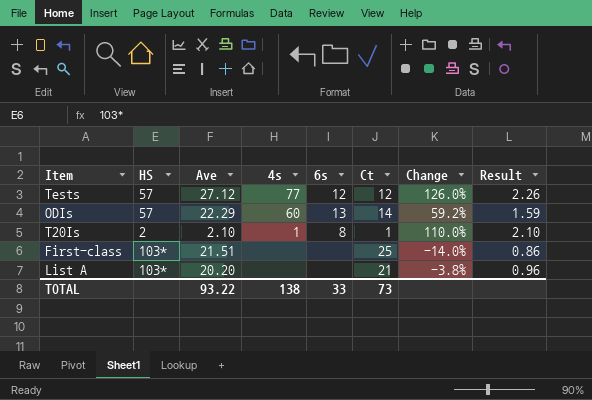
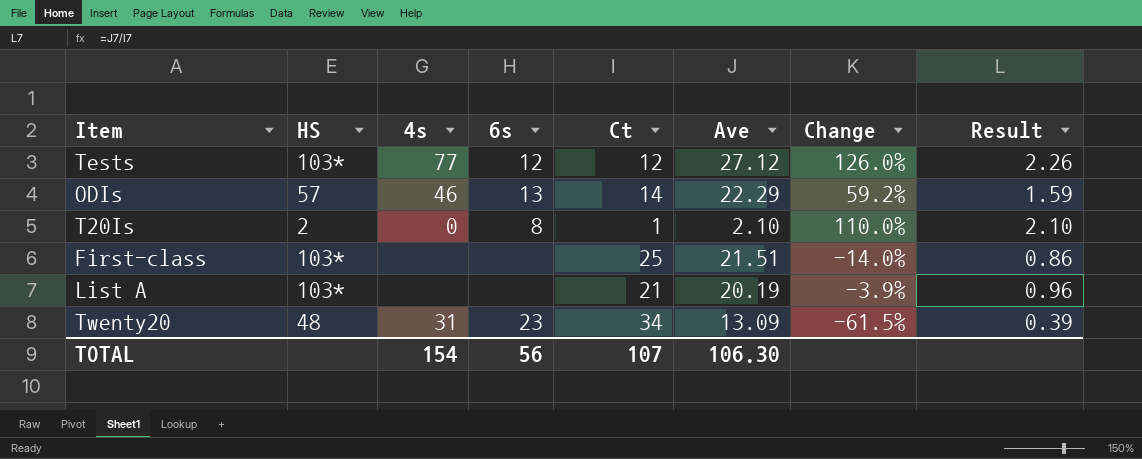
column Ave | position: 3 -> 6
Tests | HS: 57 -> 103*
ODIs | 4s: 60 -> 46
T20Is | 4s: 1 -> 0
List A | Ave: 20.20 -> 20.19
List A | Change: -3.8% -> -3.9%
row Twenty20: none -> 48 | 31 | 23 | 34 | 13.09 | -61.5% | 0.39
TOTAL | 4s: 138 -> 154
TOTAL | 6s: 33 -> 56
TOTAL | Ct: 73 -> 107
TOTAL | Ave: 93.22 -> 106.30

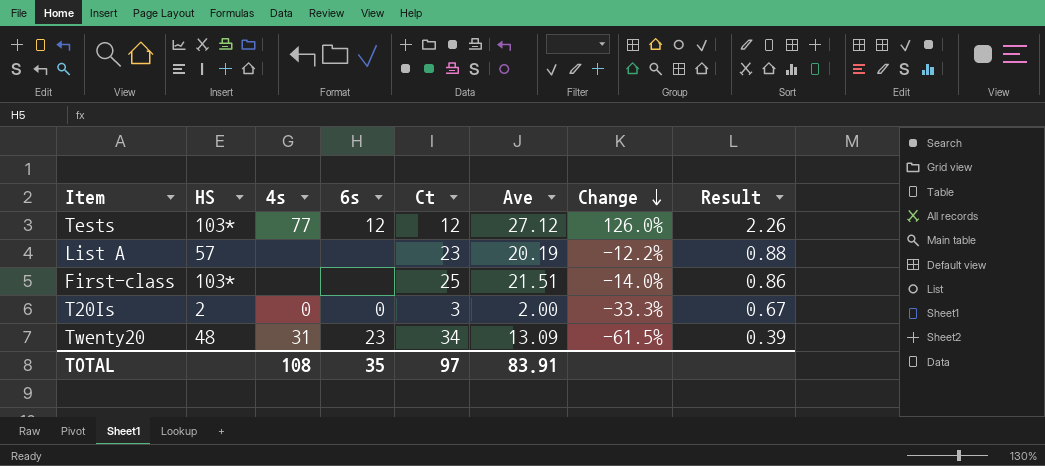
row order: none -> Change descending
row ODIs: 57 | 46 | 13 | 14 | 22.29 | 59.2% | 1.59 -> none
List A | HS: 103* -> 57
List A | Ct: 21 -> 23
List A | Change: -3.9% -> -12.2%
List A | Result: 0.96 -> 0.88
T20Is | 6s: 8 -> 0
T20Is | Ct: 1 -> 3
T20Is | Ave: 2.10 -> 2.00
T20Is | Change: 110.0% -> -33.3%
T20Is | Result: 2.10 -> 0.67
TOTAL | 4s: 154 -> 108
TOTAL | 6s: 56 -> 35
TOTAL | Ct: 107 -> 97
TOTAL | Ave: 106.30 -> 83.91

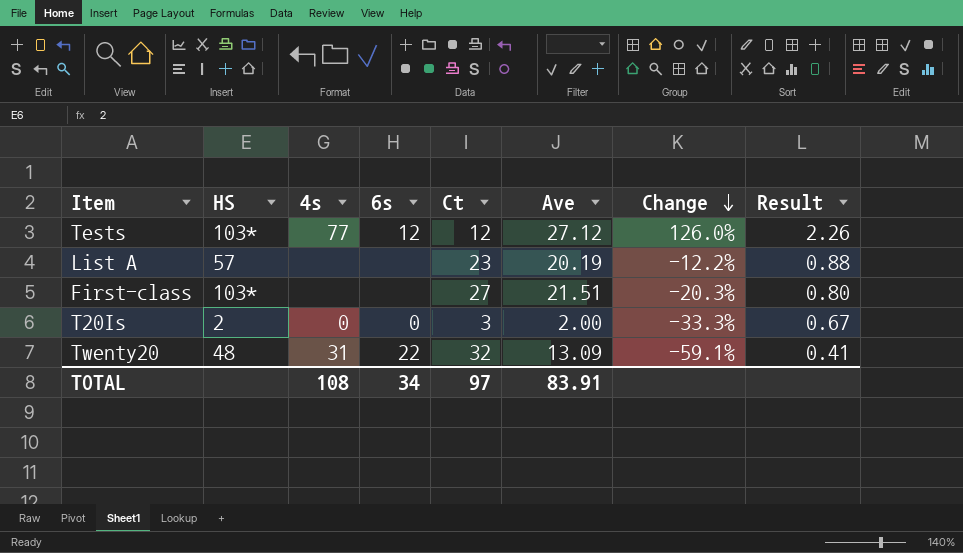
First-class | Ct: 25 -> 27
First-class | Change: -14.0% -> -20.3%
First-class | Result: 0.86 -> 0.80
Twenty20 | 6s: 23 -> 22
Twenty20 | Ct: 34 -> 32
Twenty20 | Change: -61.5% -> -59.1%
Twenty20 | Result: 0.39 -> 0.41
TOTAL | 6s: 35 -> 34

